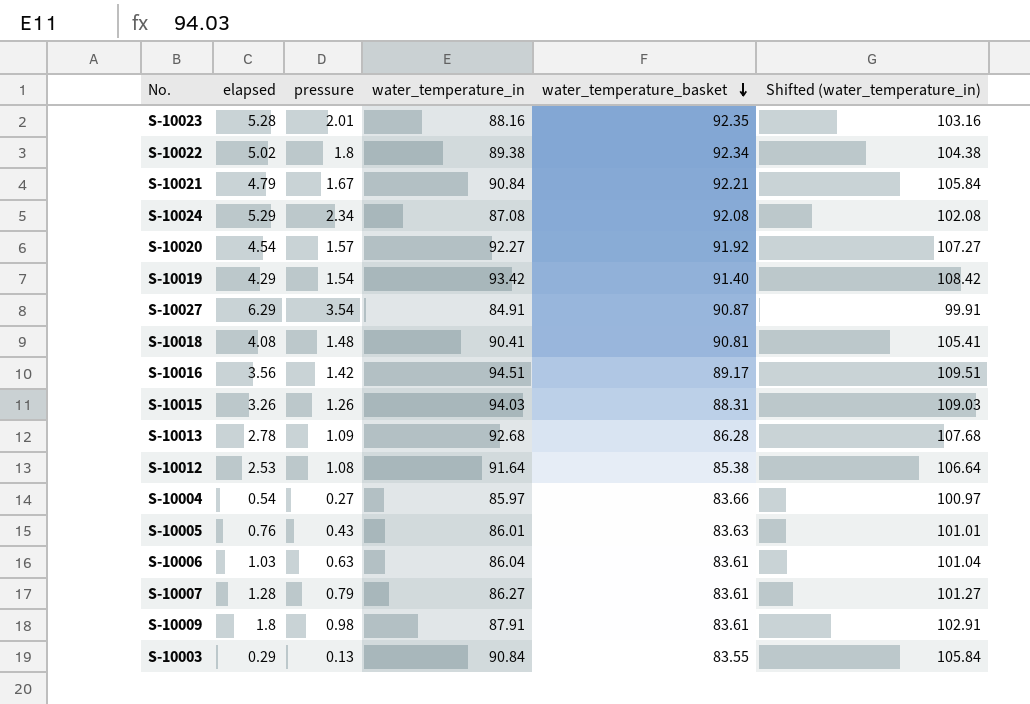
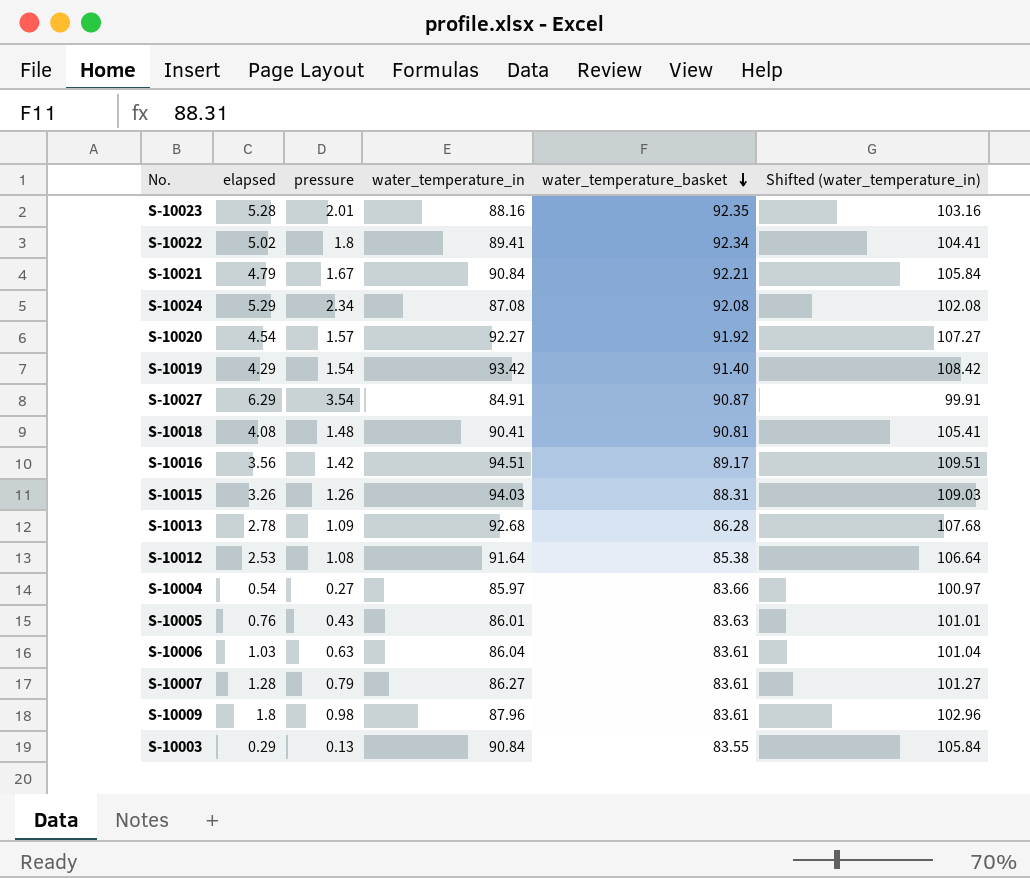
S-10022 | water_temperature_in: 89.38 -> 89.41
S-10022 | Shifted (water_temperature_in): 104.38 -> 104.41
S-10009 | water_temperature_in: 87.91 -> 87.96
S-10009 | Shifted (water_temperature_in): 102.91 -> 102.96

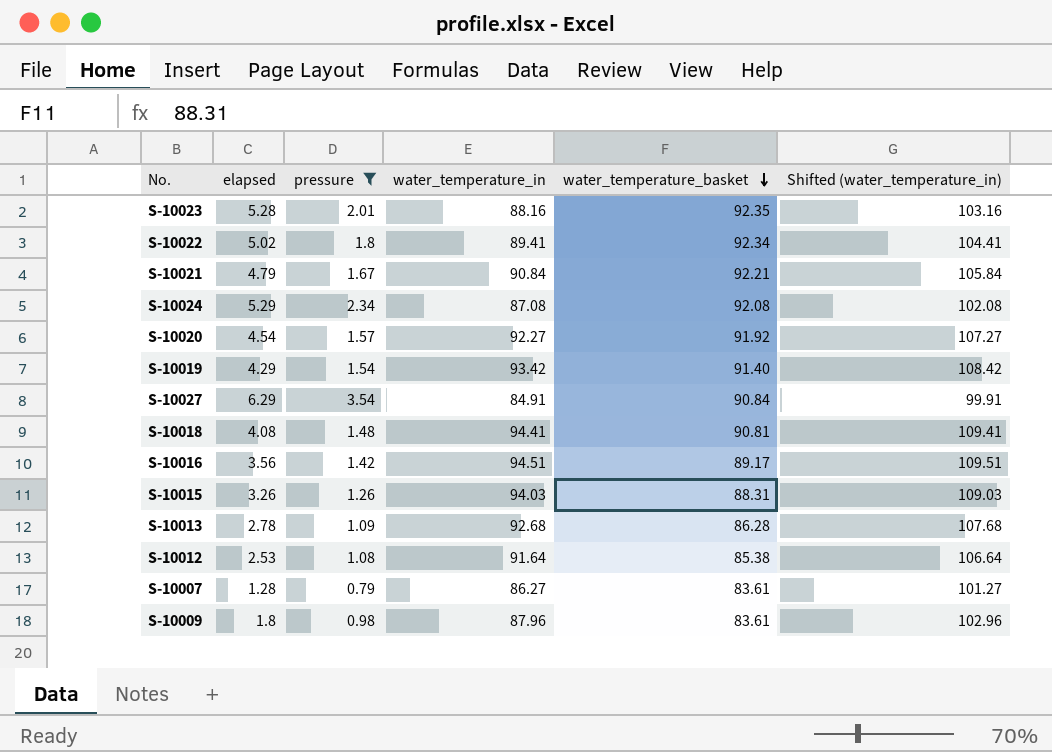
filter: none -> pressure >= 0.79
S-10027 | water_temperature_basket: 90.87 -> 90.84
S-10018 | water_temperature_in: 90.41 -> 94.41
S-10018 | Shifted (water_temperature_in): 105.41 -> 109.41

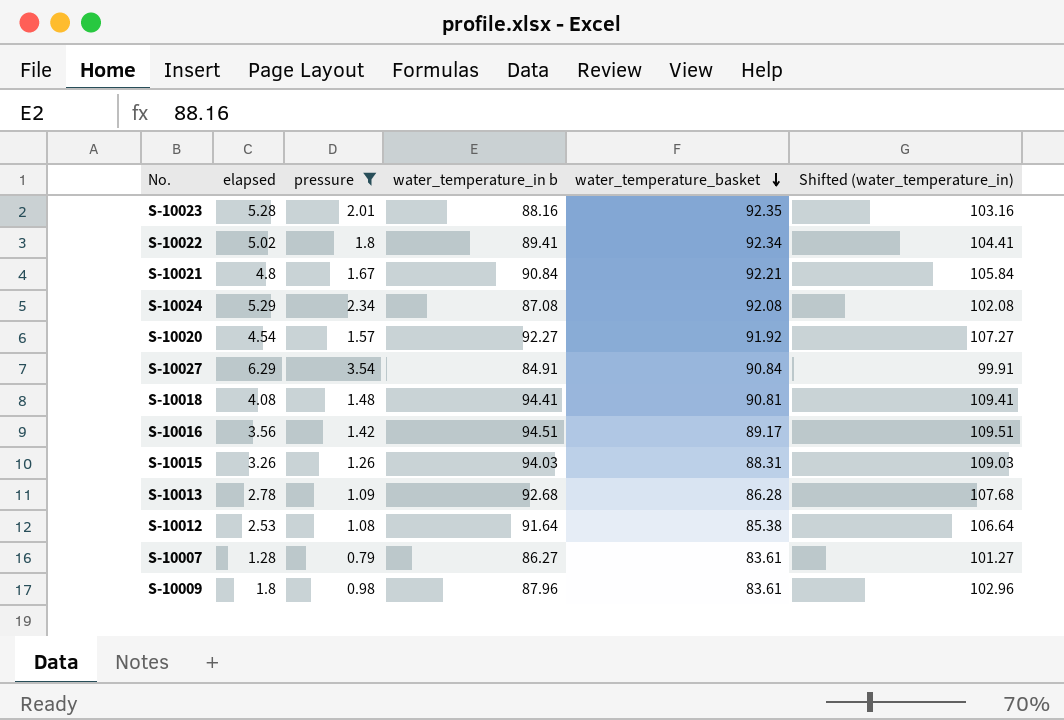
column name: water_temperature_in -> water_temperature_in b
row S-10019: 4.29 | 1.54 | 93.42 | 91.40 | 108.42 -> none
S-10021 | elapsed: 4.79 -> 4.8

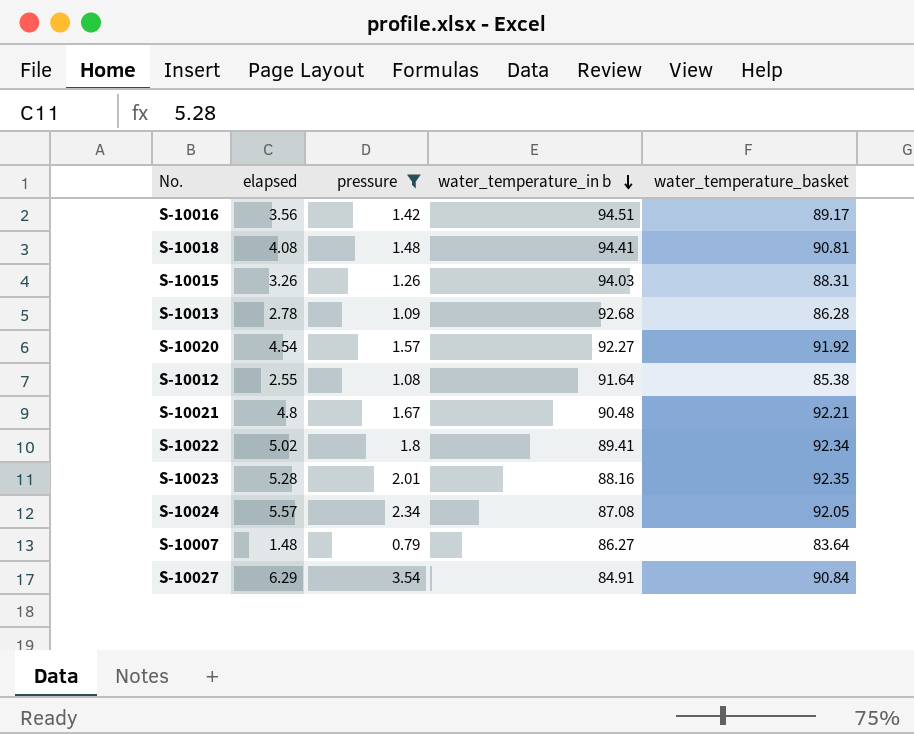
row order: water_temperature_basket descending -> water_temperature_in b descending
column Shifted (water_temperature_in) | formula: [water_temperature_in b] + 15 -> none
row S-10009: 1.8 | 0.98 | 87.96 | 83.61 | 102.96 -> none
S-10012 | elapsed: 2.53 -> 2.55
S-10021 | water_temperature_in b: 90.84 -> 90.48
S-10024 | elapsed: 5.29 -> 5.57
S-10024 | water_temperature_basket: 92.08 -> 92.05
S-10007 | elapsed: 1.28 -> 1.48
S-10007 | water_temperature_basket: 83.61 -> 83.64

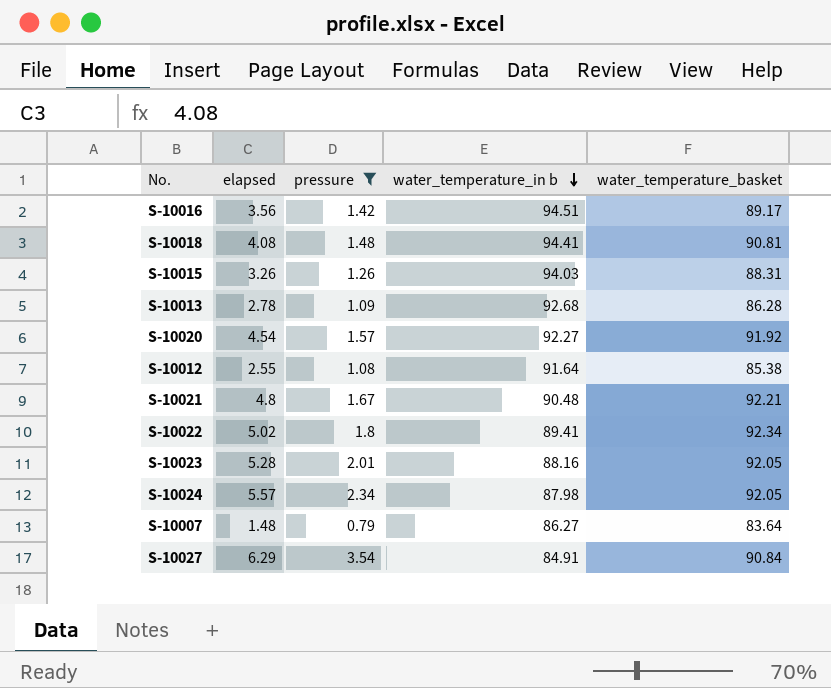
S-10023 | water_temperature_basket: 92.35 -> 92.05
S-10024 | water_temperature_in b: 87.08 -> 87.98

